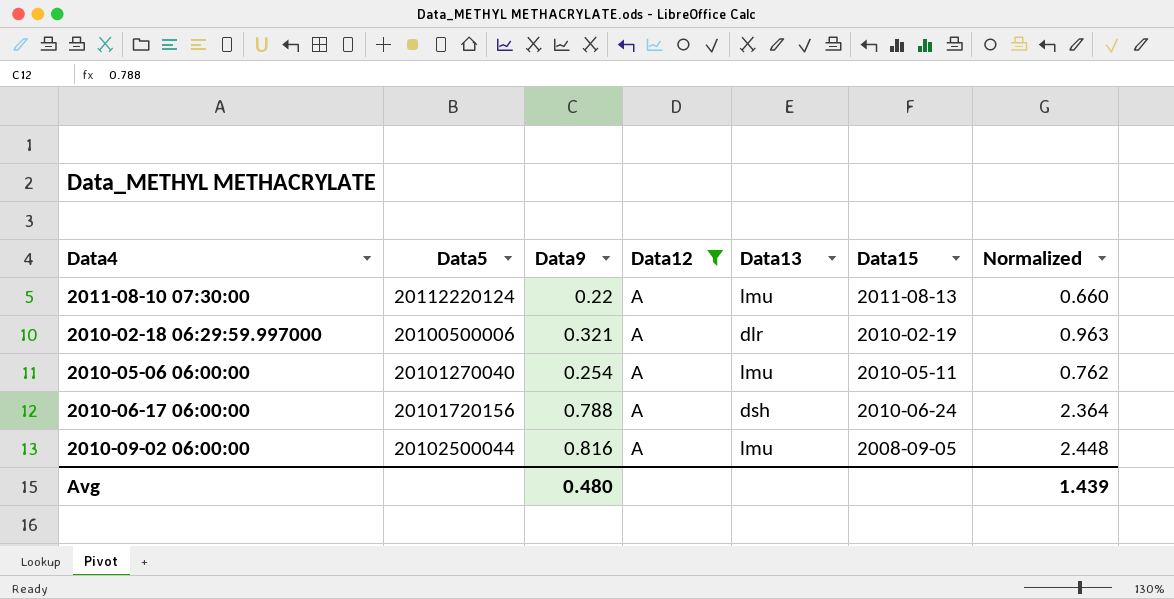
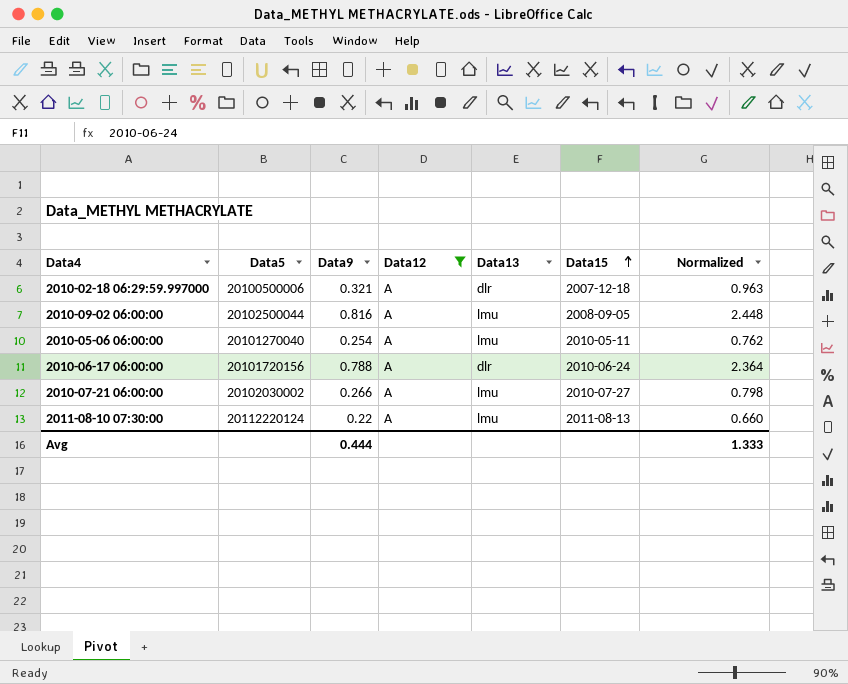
row order: none -> Data15 ascending
2010-02-18 06:29:59.997000 | Data15: 2010-02-19 -> 2007-12-18
2010-06-17 06:00:00 | Data13: dsh -> dlr
row 2010-07-21 06:00:00: none -> 20102030002 | 0.266 | A | lmu | 2010-07-27 | 0.798
Avg | Data9: 0.480 -> 0.444
Avg | Normalized: 1.439 -> 1.333

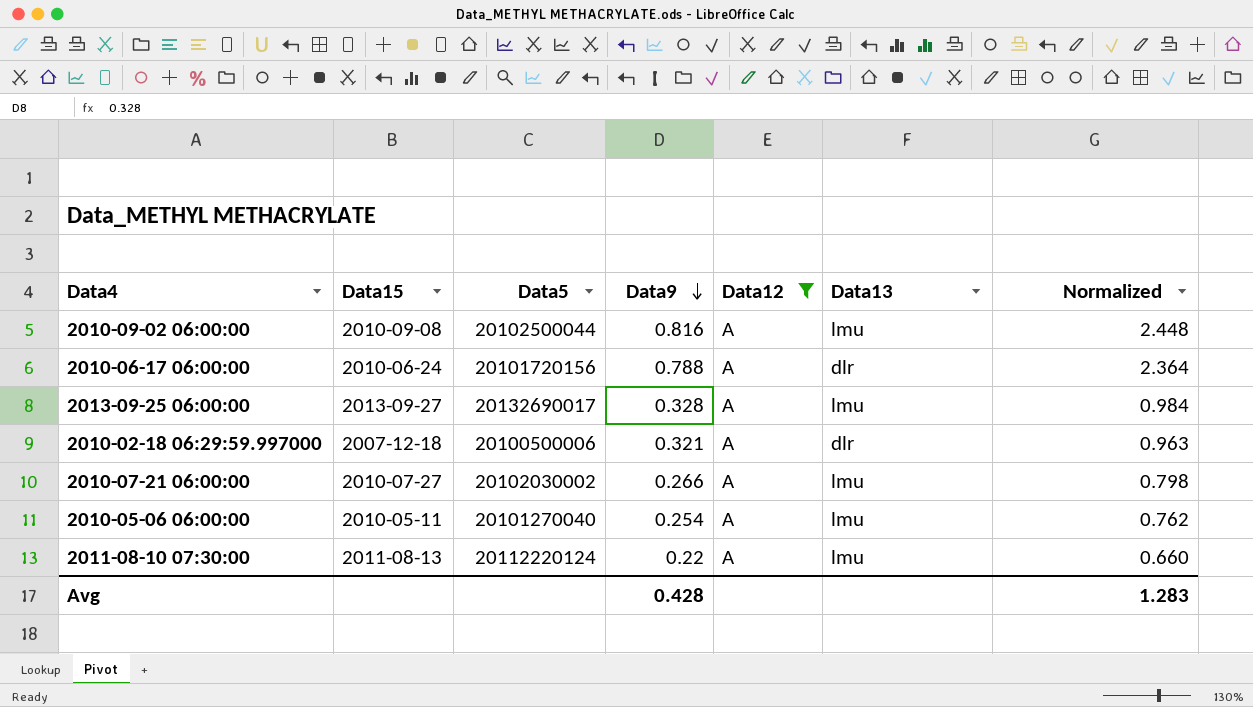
row order: Data15 ascending -> Data9 descending
column Data15 | position: 6 -> 2
2010-09-02 06:00:00 | Data15: 2008-09-05 -> 2010-09-08
row 2013-09-25 06:00:00: none -> 2013-09-27 | 20132690017 | 0.328 | A | lmu | 0.984
Avg | Data9: 0.444 -> 0.428
Avg | Normalized: 1.333 -> 1.283

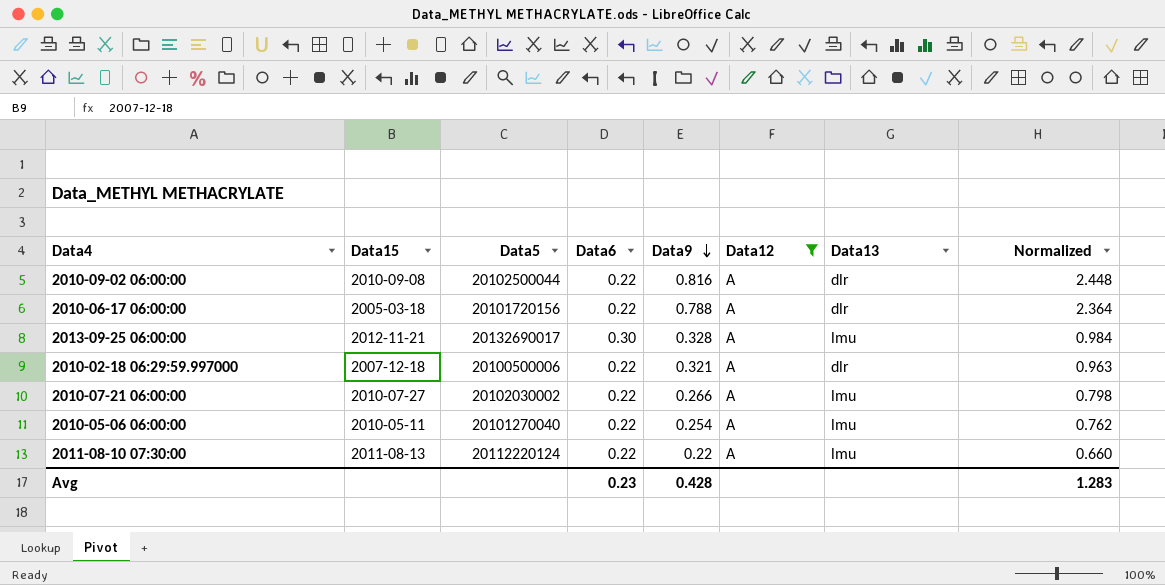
column Data6 | position: none -> 4
2010-09-02 06:00:00 | Data13: lmu -> dlr
2010-06-17 06:00:00 | Data15: 2010-06-24 -> 2005-03-18
2013-09-25 06:00:00 | Data15: 2013-09-27 -> 2012-11-21

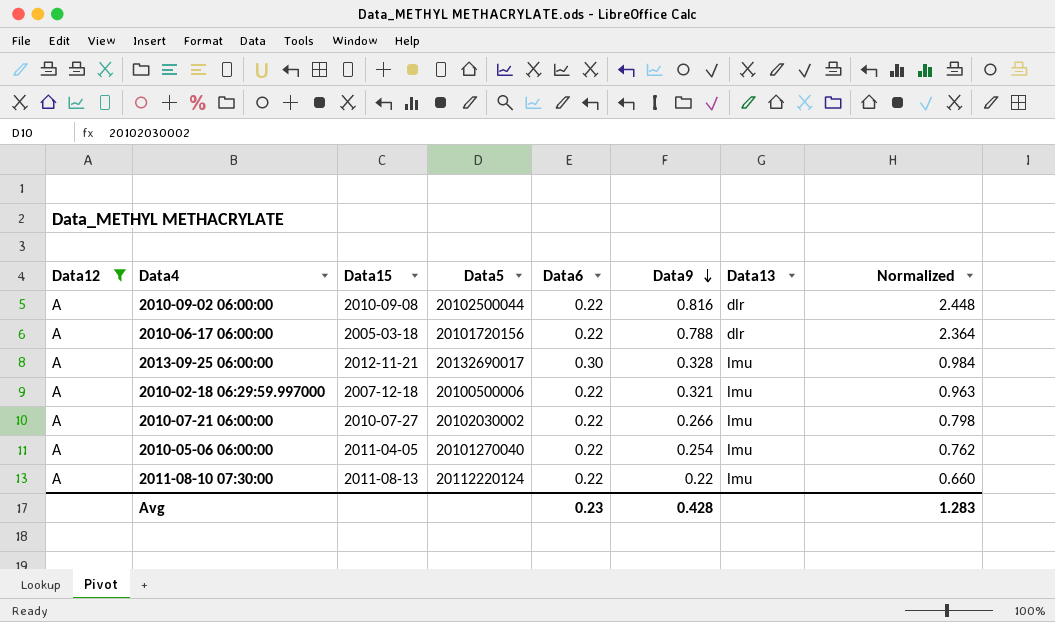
column Data12 | position: 6 -> 1
2010-02-18 06:29:59.997000 | Data13: dlr -> lmu
2010-05-06 06:00:00 | Data15: 2010-05-11 -> 2011-04-05

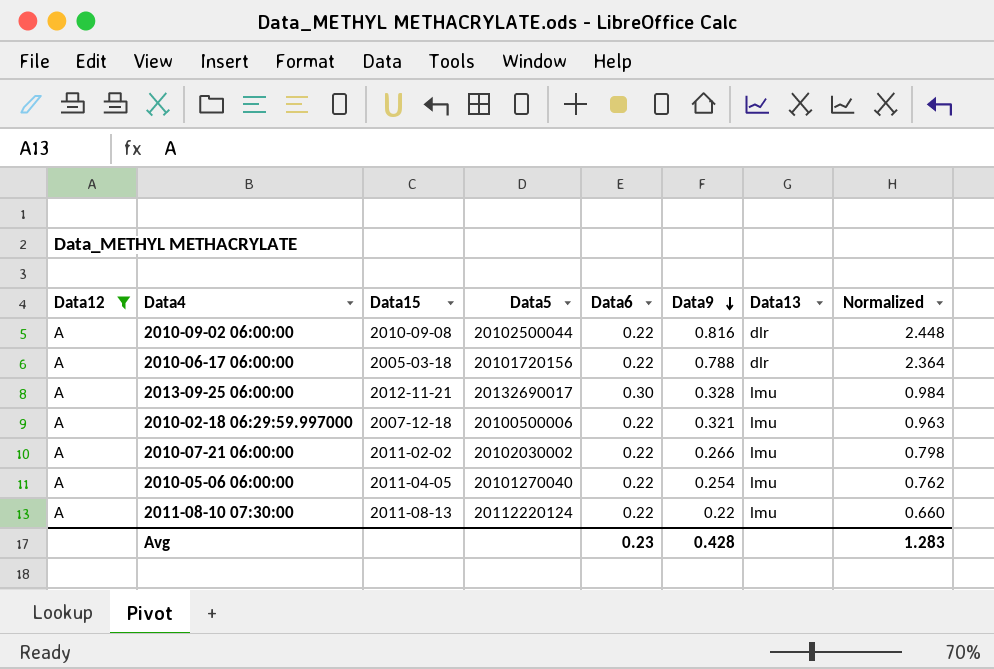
2010-07-21 06:00:00 | Data15: 2010-07-27 -> 2011-02-02

